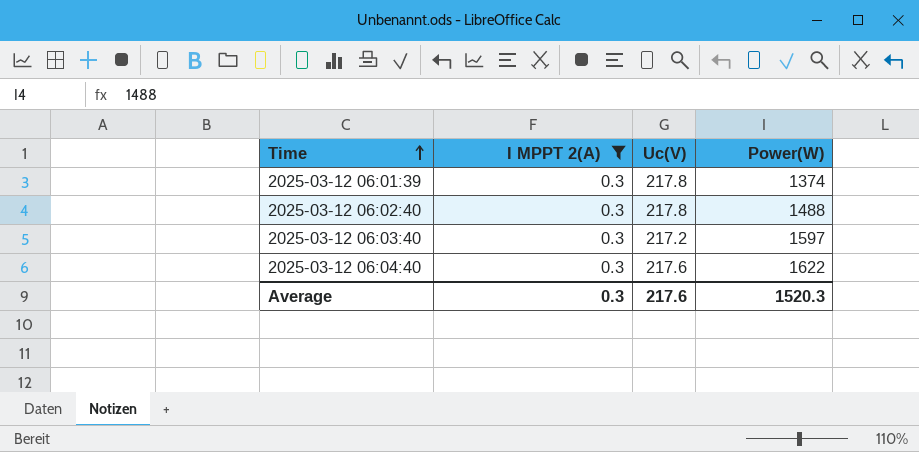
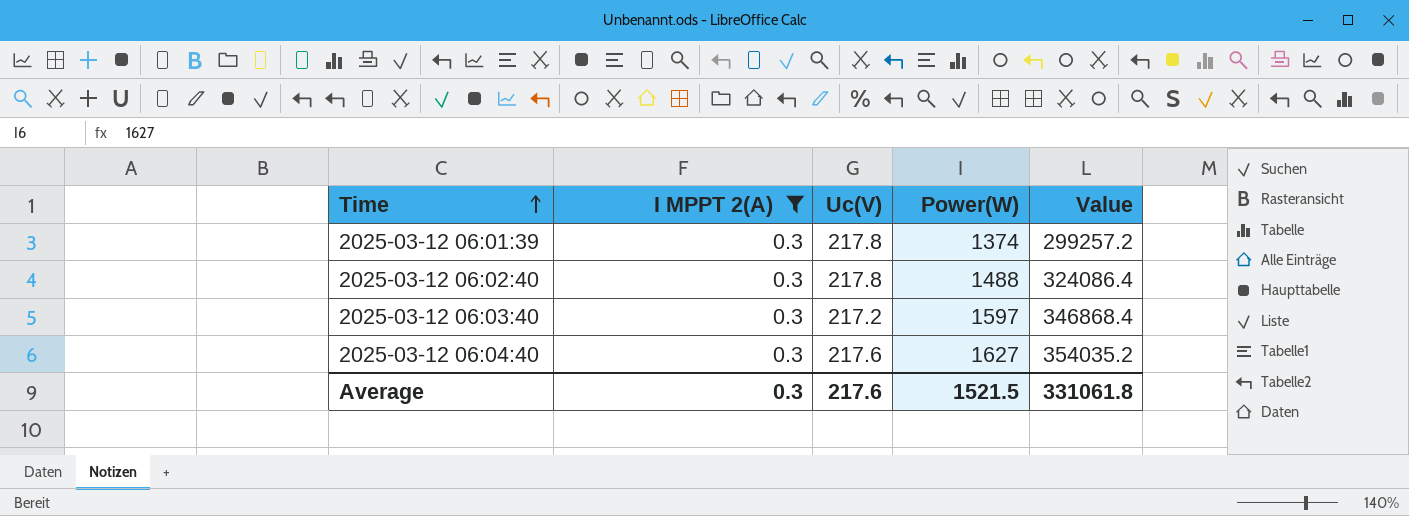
column Value | formula: none -> [Uc(V)] * [Power(W)]
2025-03-12 06:04:40 | Power(W): 1622 -> 1627
Average | Power(W): 1520.3 -> 1521.5

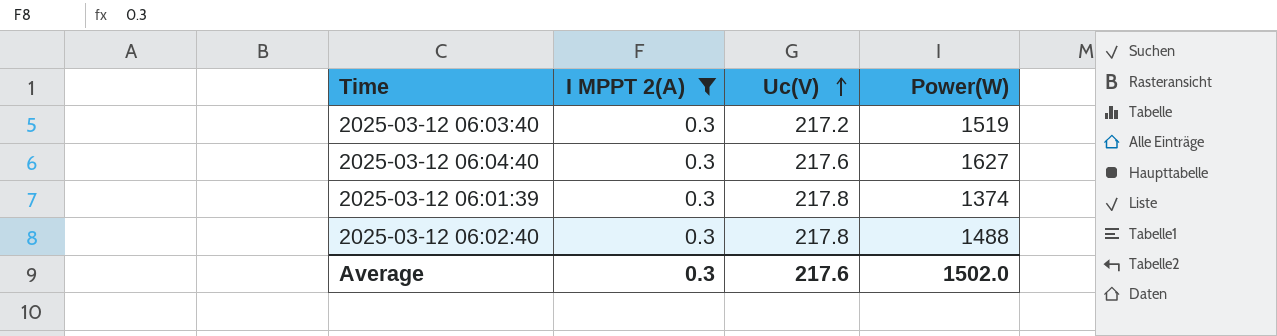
row order: Time ascending -> Uc(V) ascending
column Value | formula: [Uc(V)] * [Power(W)] -> none
2025-03-12 06:03:40 | Power(W): 1597 -> 1519
Average | Power(W): 1521.5 -> 1502.0

